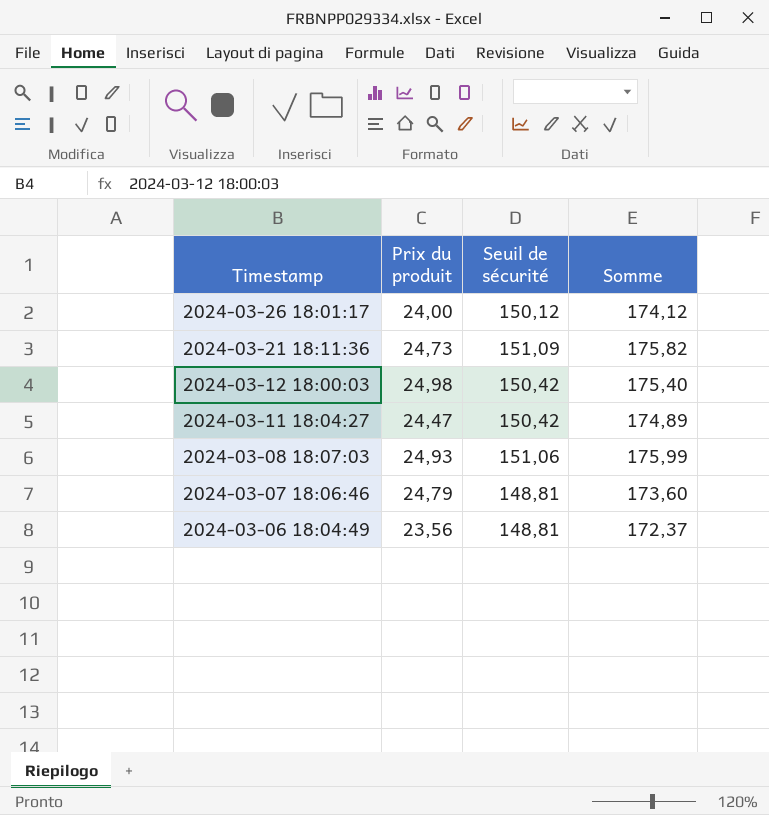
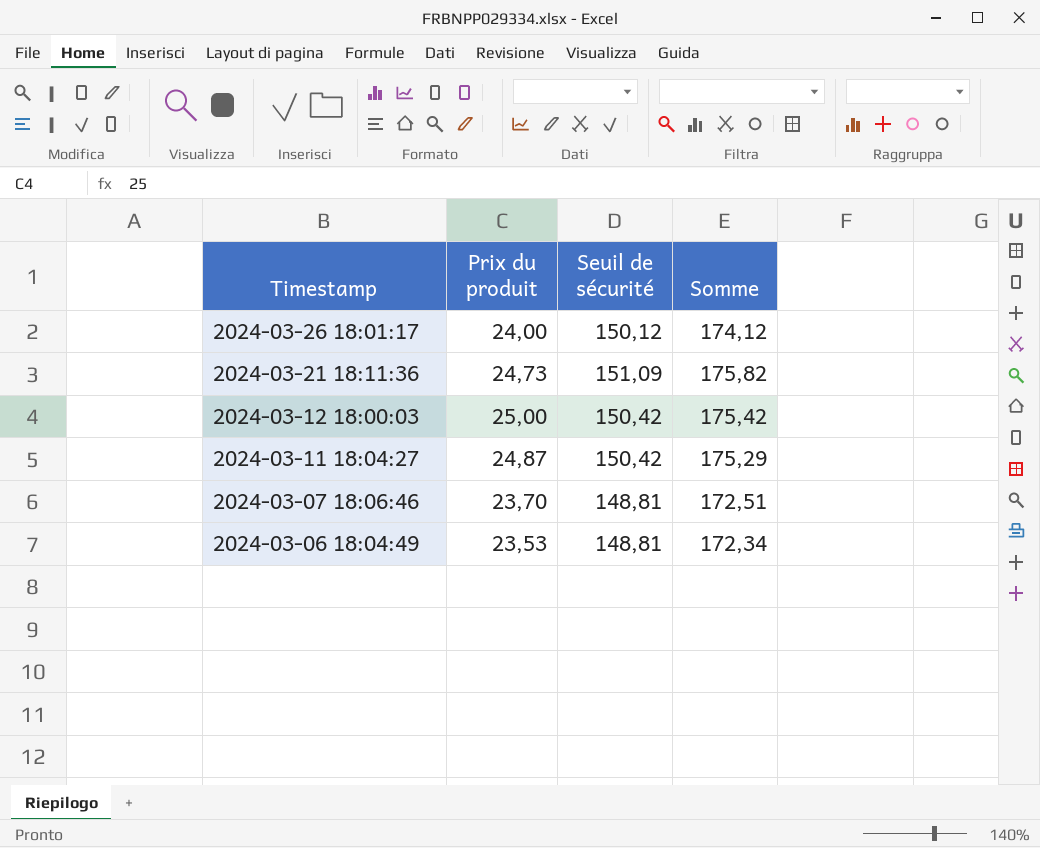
row 2024-03-08 18:07:03: 24,93 | 151,06 | 175,99 -> none
2024-03-12 18:00:03 | Prix du produit: 24,98 -> 25,00
2024-03-12 18:00:03 | Somme: 175,40 -> 175,42
2024-03-11 18:04:27 | Prix du produit: 24,47 -> 24,87
2024-03-11 18:04:27 | Somme: 174,89 -> 175,29
2024-03-07 18:06:46 | Prix du produit: 24,79 -> 23,70
2024-03-07 18:06:46 | Somme: 173,60 -> 172,51
2024-03-06 18:04:49 | Prix du produit: 23,56 -> 23,53
2024-03-06 18:04:49 | Somme: 172,37 -> 172,34

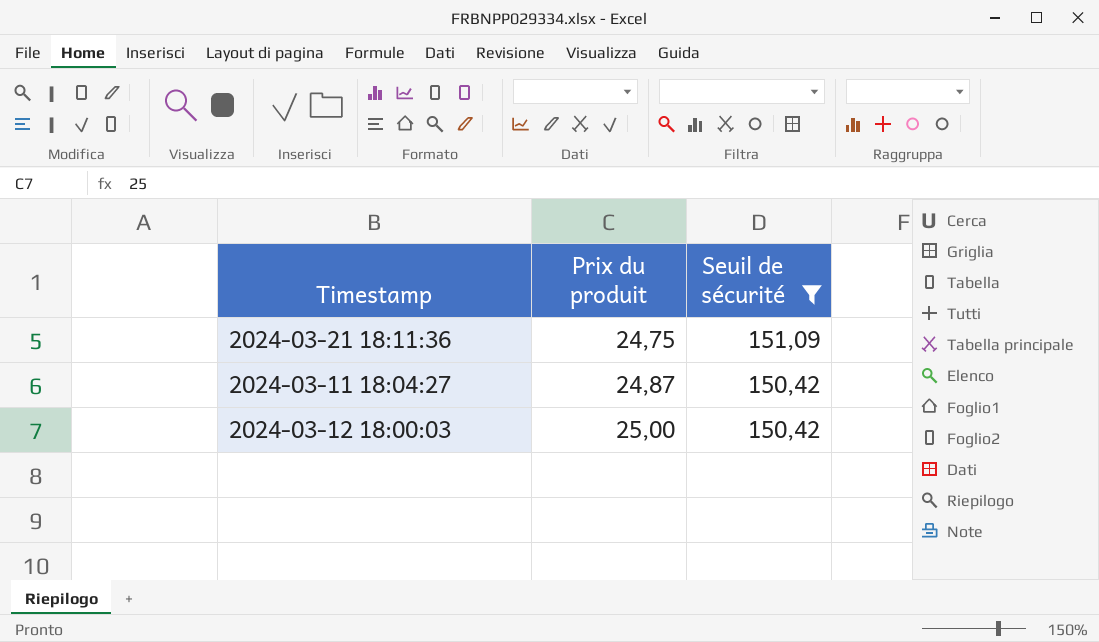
filter: none -> Seuil de sécurité >= 150,42
row order: Timestamp descending -> Prix du produit ascending
column Somme | formula: [Prix du produit] + [Seuil de sécurité] -> none
2024-03-21 18:11:36 | Prix du produit: 24,73 -> 24,75

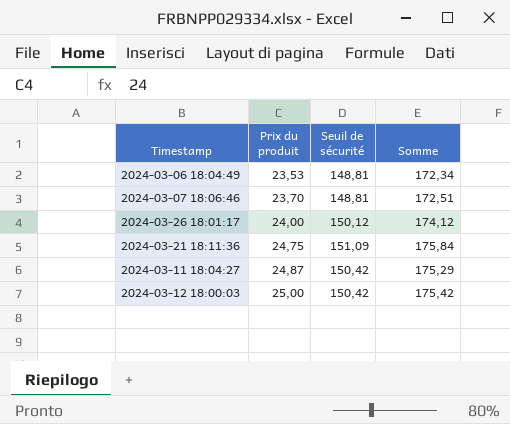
filter: Seuil de sécurité >= 150,42 -> none
column Somme | formula: none -> [Prix du produit] + [Seuil de sécurité]

